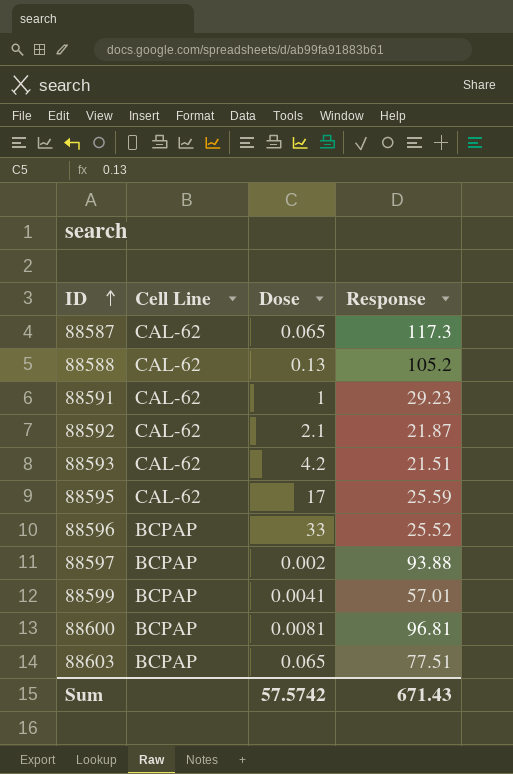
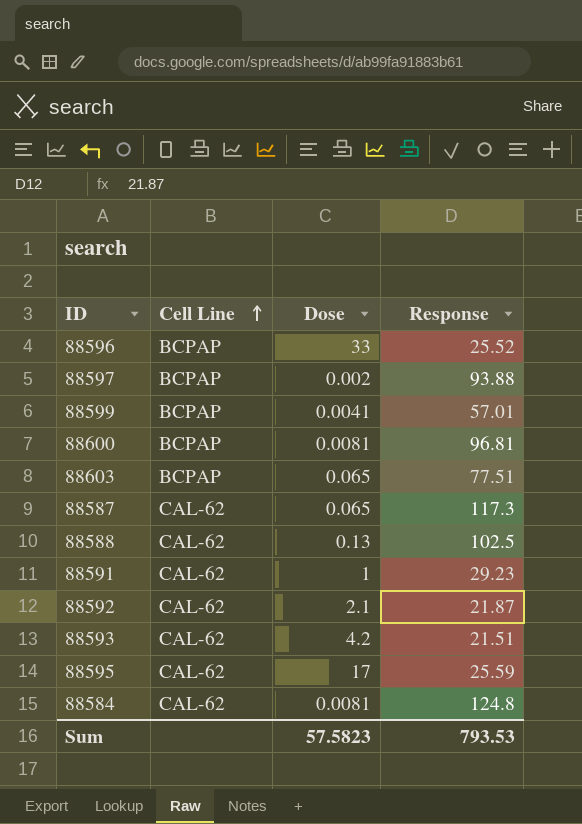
row order: ID ascending -> Cell Line ascending
88588 | Response: 105.2 -> 102.5
row 88584: none -> CAL-62 | 0.0081 | 124.8
Sum | Dose: 57.5742 -> 57.5823
Sum | Response: 671.43 -> 793.53

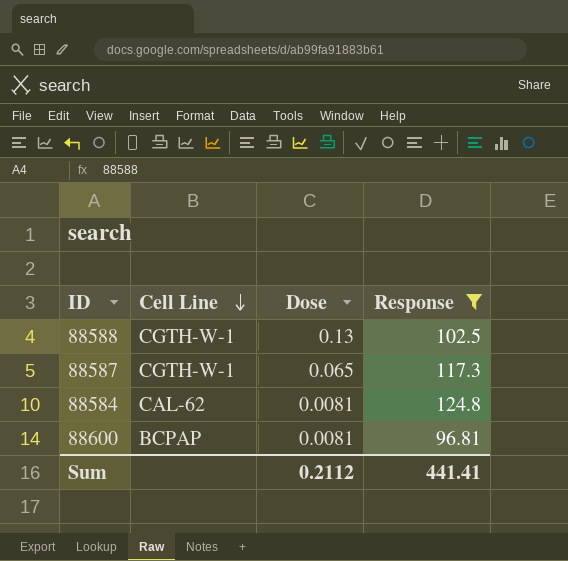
filter: none -> Response >= 96.81
row order: Cell Line ascending -> Cell Line descending
88588 | Cell Line: CAL-62 -> CGTH-W-1
88587 | Cell Line: CAL-62 -> CGTH-W-1
Sum | Dose: 57.5823 -> 0.2112
Sum | Response: 793.53 -> 441.41

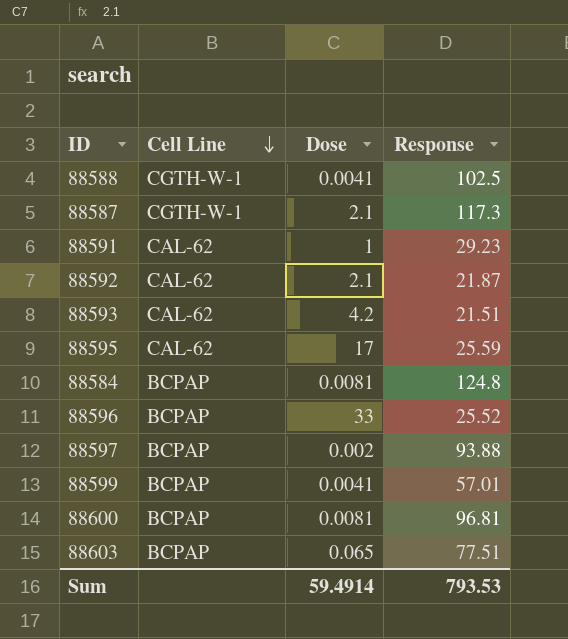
filter: Response >= 96.81 -> none
88588 | Dose: 0.13 -> 0.0041
88587 | Dose: 0.065 -> 2.1
88584 | Cell Line: CAL-62 -> BCPAP
Sum | Dose: 0.2112 -> 59.4914
Sum | Response: 441.41 -> 793.53

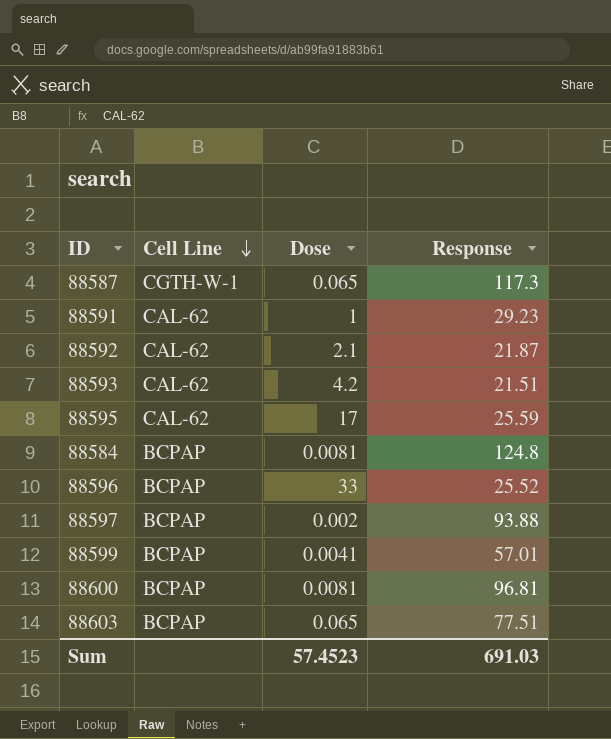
row 88588: CGTH-W-1 | 0.0041 | 102.5 -> none
88587 | Dose: 2.1 -> 0.065
Sum | Dose: 59.4914 -> 57.4523
Sum | Response: 793.53 -> 691.03

